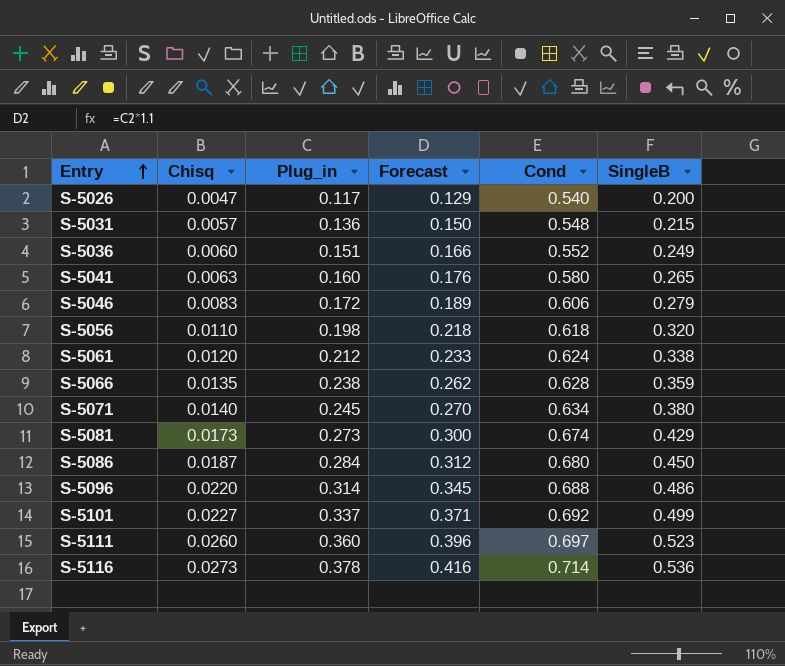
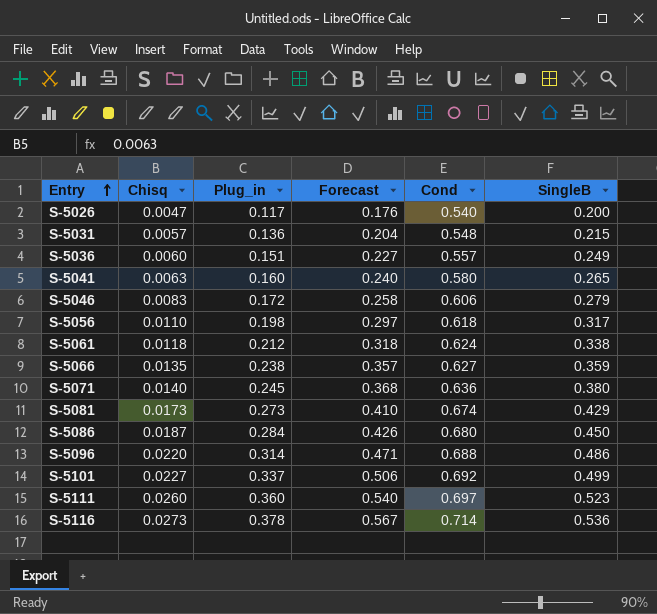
column Forecast | formula: [Plug_in] * 1.1 -> [Plug_in] * 1.5
S-5036 | Cond: 0.552 -> 0.557
S-5056 | SingleB: 0.320 -> 0.317
S-5061 | Chisq: 0.0120 -> 0.0118
S-5066 | Cond: 0.628 -> 0.627
S-5071 | Cond: 0.634 -> 0.636

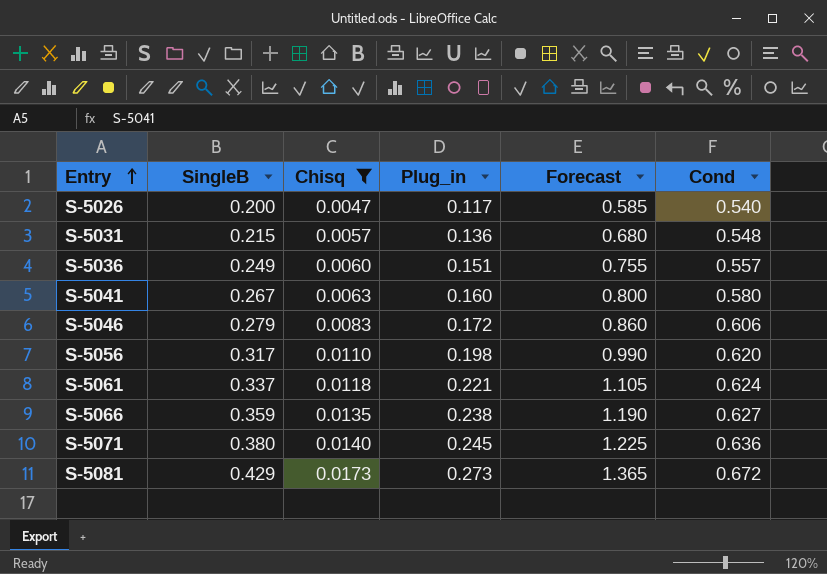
filter: none -> Chisq <= 0.0173
column SingleB | position: 6 -> 2
column Forecast | formula: [Plug_in] * 1.5 -> [Plug_in] * 5
S-5041 | SingleB: 0.265 -> 0.267
S-5056 | Cond: 0.618 -> 0.620
S-5061 | SingleB: 0.338 -> 0.337
S-5061 | Plug_in: 0.212 -> 0.221
S-5081 | Cond: 0.674 -> 0.672

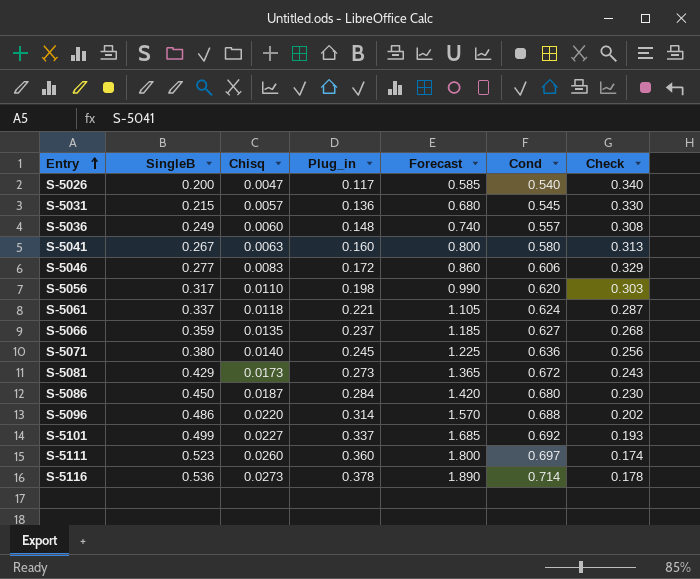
filter: Chisq <= 0.0173 -> none
column Check | formula: none -> [Cond] - [SingleB]
S-5031 | Cond: 0.548 -> 0.545
S-5036 | Plug_in: 0.151 -> 0.148
S-5036 | Forecast: 0.755 -> 0.740
S-5046 | SingleB: 0.279 -> 0.277
S-5066 | Plug_in: 0.238 -> 0.237
S-5066 | Forecast: 1.190 -> 1.185

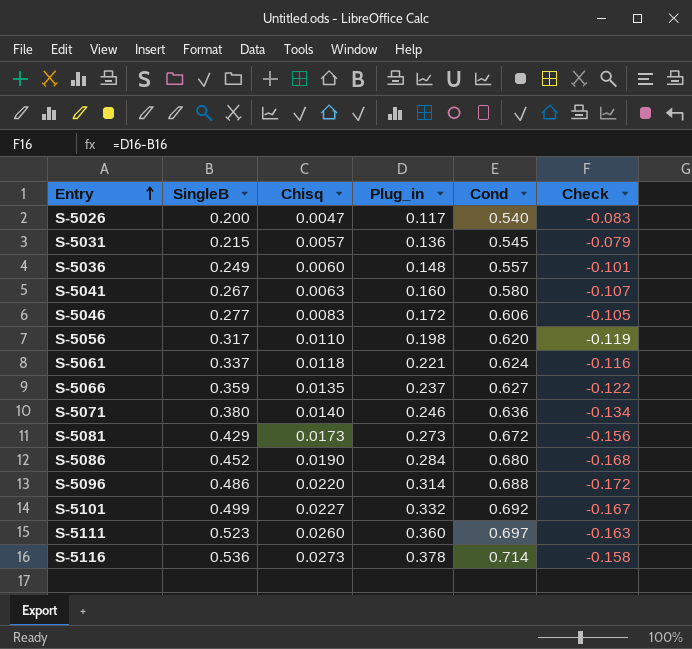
column Forecast | formula: [Plug_in] * 5 -> none
column Check | formula: [Cond] - [SingleB] -> [Plug_in] - [SingleB]
S-5071 | Plug_in: 0.245 -> 0.246
S-5086 | SingleB: 0.450 -> 0.452
S-5086 | Chisq: 0.0187 -> 0.0190
S-5101 | Plug_in: 0.337 -> 0.332

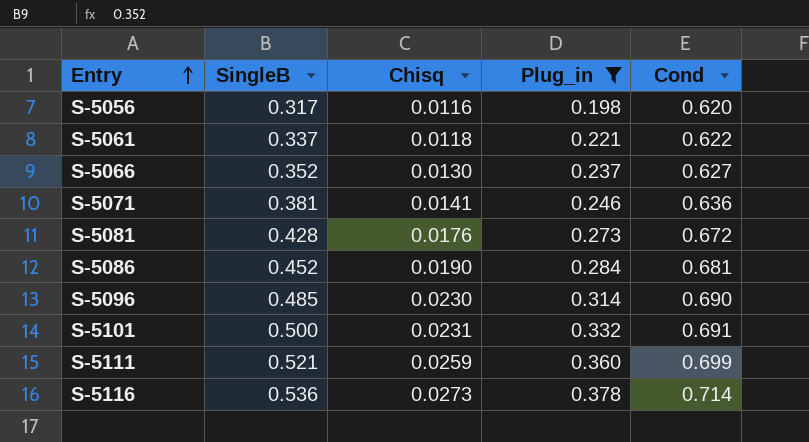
filter: none -> Plug_in >= 0.198
column Check | formula: [Plug_in] - [SingleB] -> none
S-5056 | Chisq: 0.0110 -> 0.0116
S-5061 | Cond: 0.624 -> 0.622
S-5066 | SingleB: 0.359 -> 0.352
S-5066 | Chisq: 0.0135 -> 0.0130
S-5071 | SingleB: 0.380 -> 0.381
S-5071 | Chisq: 0.0140 -> 0.0141
S-5081 | SingleB: 0.429 -> 0.428
S-5081 | Chisq: 0.0173 -> 0.0176
S-5086 | Cond: 0.680 -> 0.681
S-5096 | SingleB: 0.486 -> 0.485
S-5096 | Chisq: 0.0220 -> 0.0230
S-5096 | Cond: 0.688 -> 0.690
S-5101 | SingleB: 0.499 -> 0.500
S-5101 | Chisq: 0.0227 -> 0.0231
S-5101 | Cond: 0.692 -> 0.691
S-5111 | SingleB: 0.523 -> 0.521
S-5111 | Chisq: 0.0260 -> 0.0259
S-5111 | Cond: 0.697 -> 0.699

